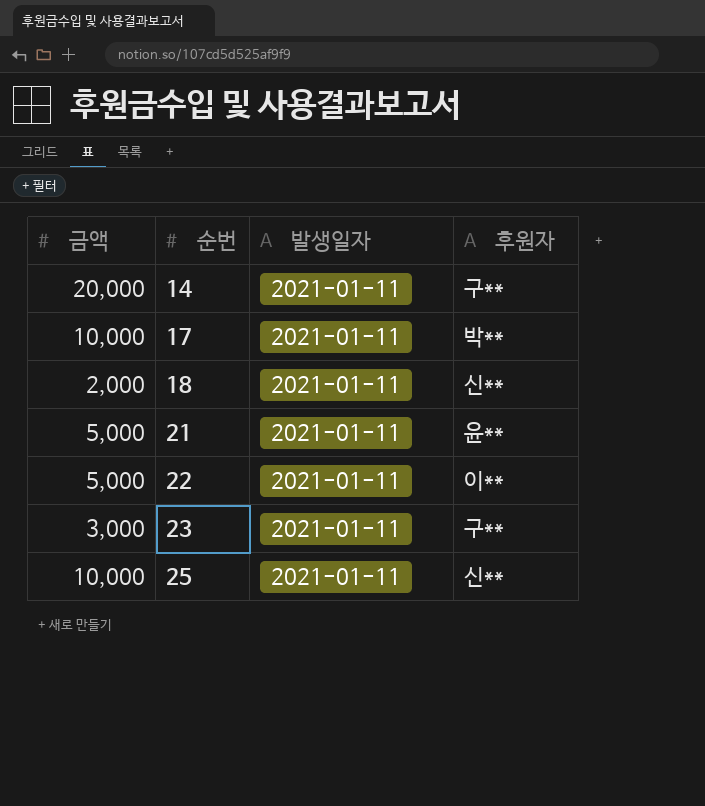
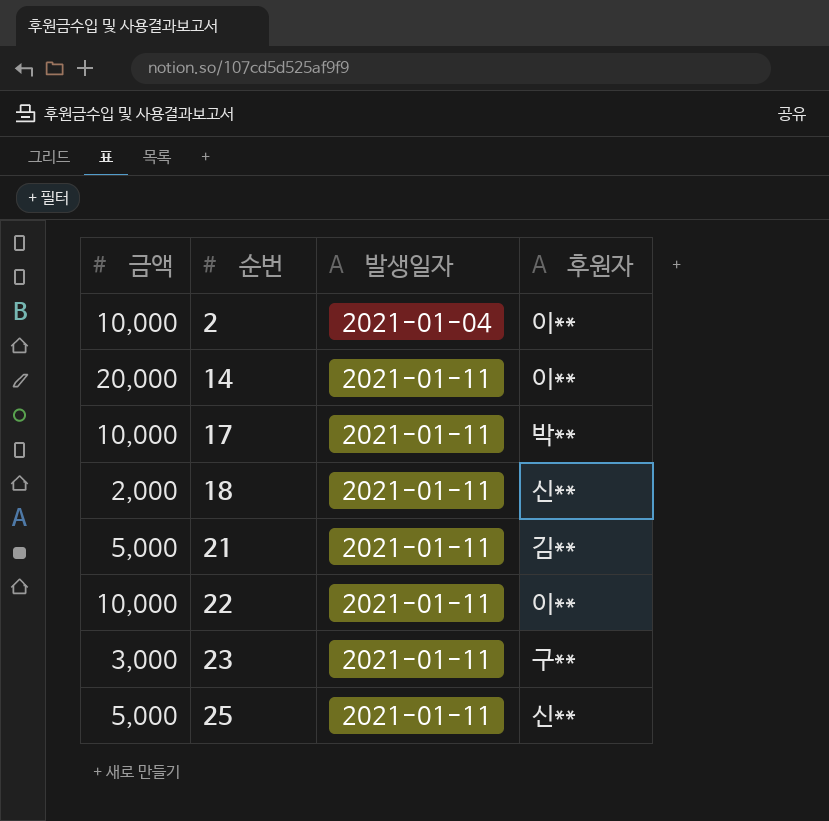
row 2: none -> 10,000 | 2021-01-04 | 이**
14 | 후원자: 구** -> 이**
21 | 후원자: 윤** -> 김**
22 | 금액: 5,000 -> 10,000
25 | 금액: 10,000 -> 5,000

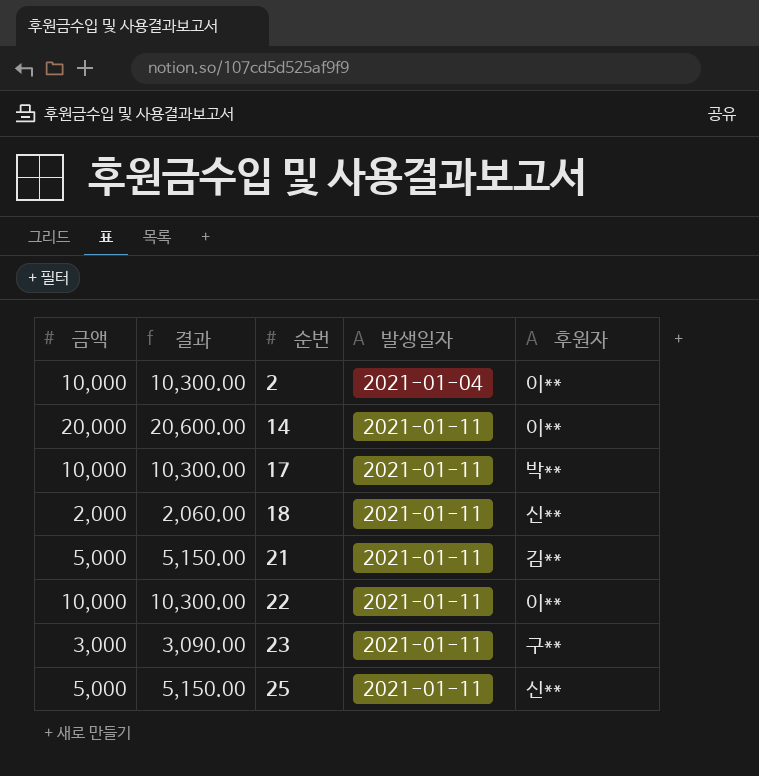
column 결과 | formula: none -> [금액] * 1.03

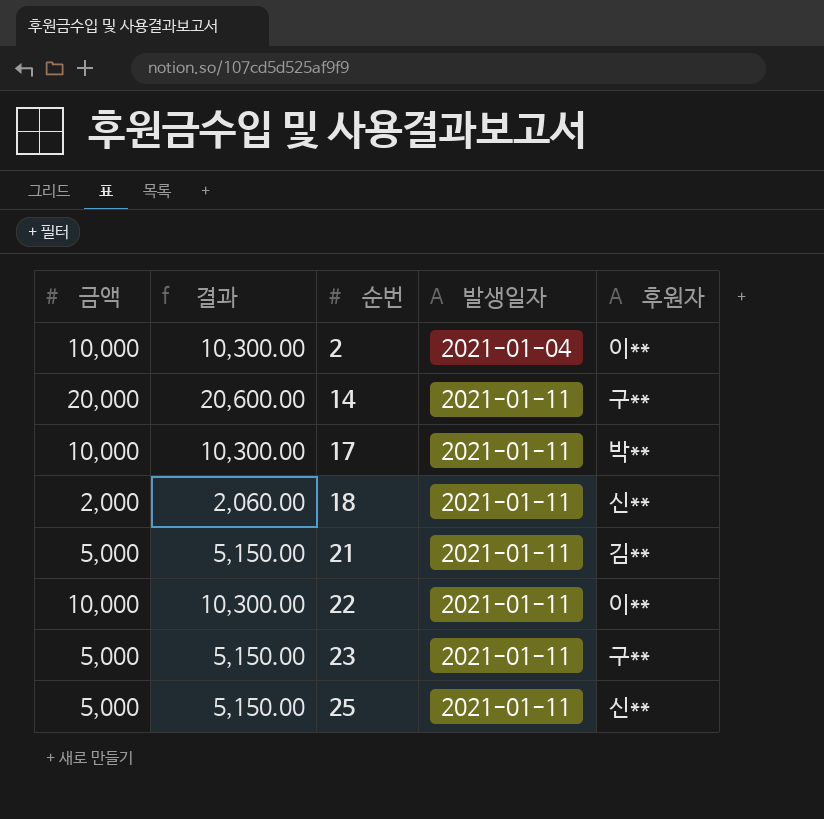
14 | 후원자: 이** -> 구**
23 | 금액: 3,000 -> 5,000
23 | 결과: 3,090.00 -> 5,150.00

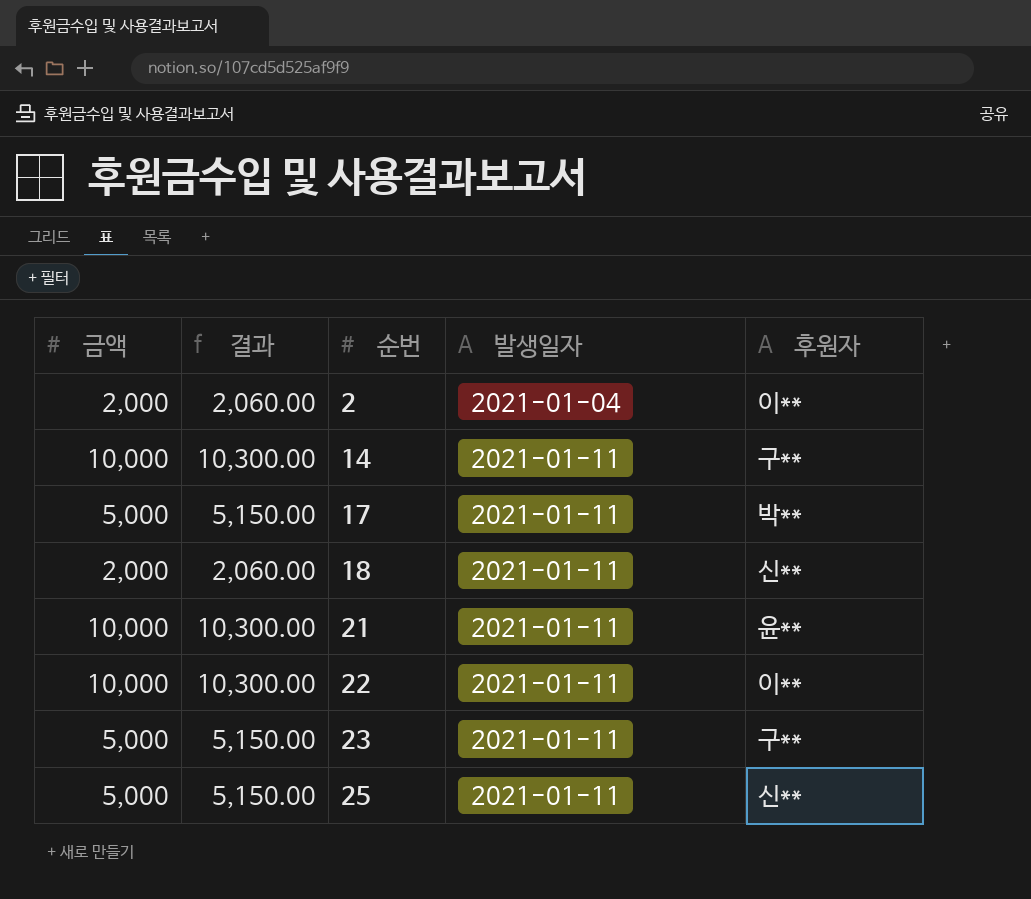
2 | 금액: 10,000 -> 2,000
2 | 결과: 10,300.00 -> 2,060.00
14 | 금액: 20,000 -> 10,000
14 | 결과: 20,600.00 -> 10,300.00
17 | 금액: 10,000 -> 5,000
17 | 결과: 10,300.00 -> 5,150.00
21 | 금액: 5,000 -> 10,000
21 | 결과: 5,150.00 -> 10,300.00
21 | 후원자: 김** -> 윤**

